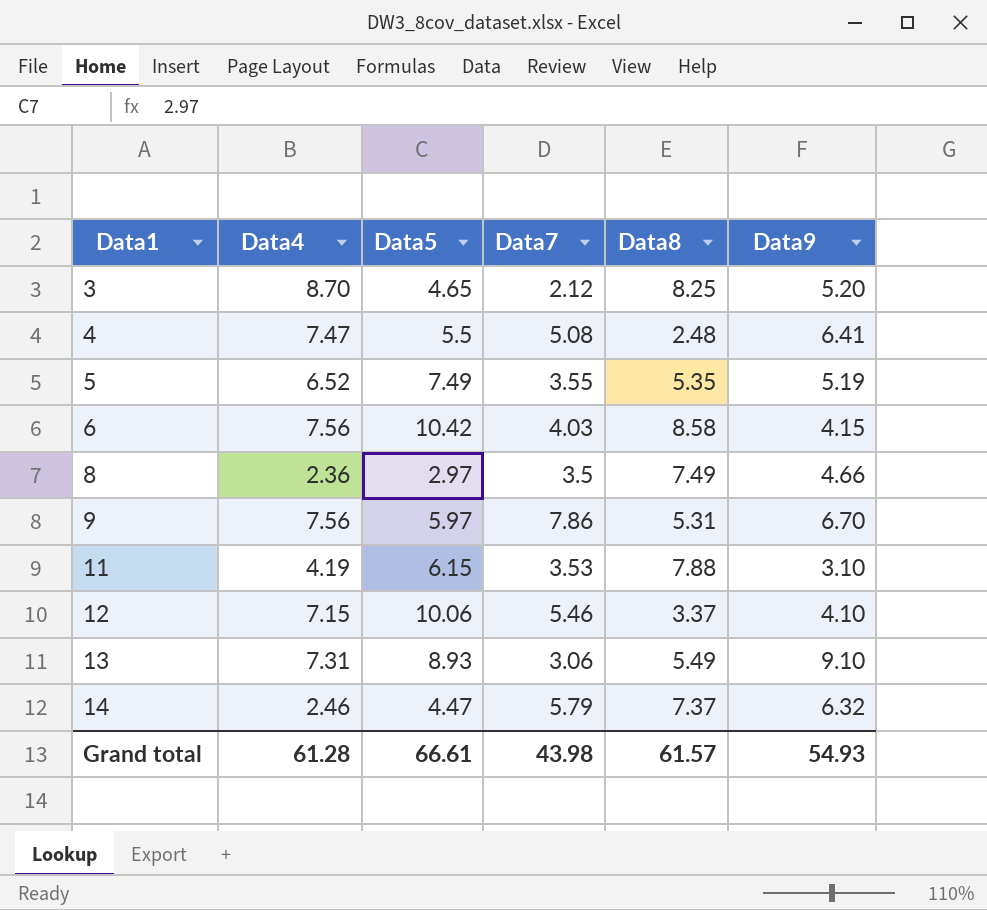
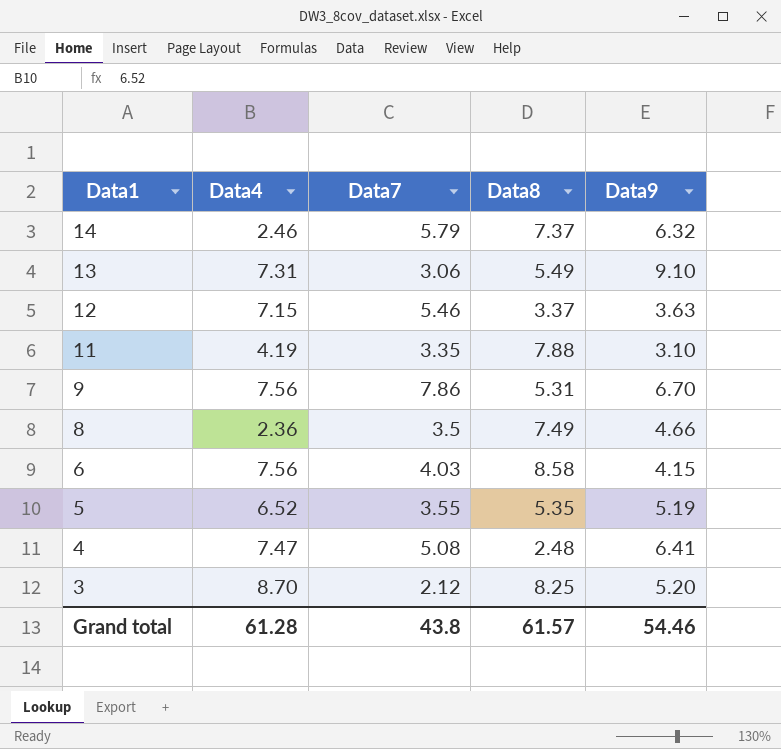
row order: Data1 ascending -> Data1 descending
column Data5 | position: 3 -> none
12 | Data9: 4.10 -> 3.63
11 | Data7: 3.53 -> 3.35
Grand total | Data7: 43.98 -> 43.8
Grand total | Data9: 54.93 -> 54.46

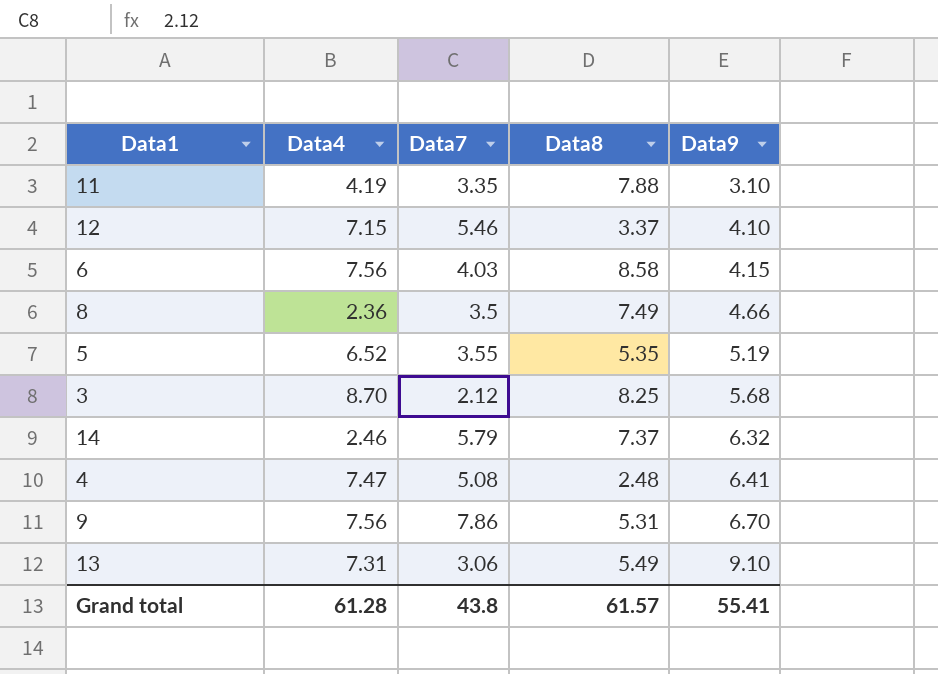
row order: Data1 descending -> Data9 ascending
12 | Data9: 3.63 -> 4.10
3 | Data9: 5.20 -> 5.68
Grand total | Data9: 54.46 -> 55.41

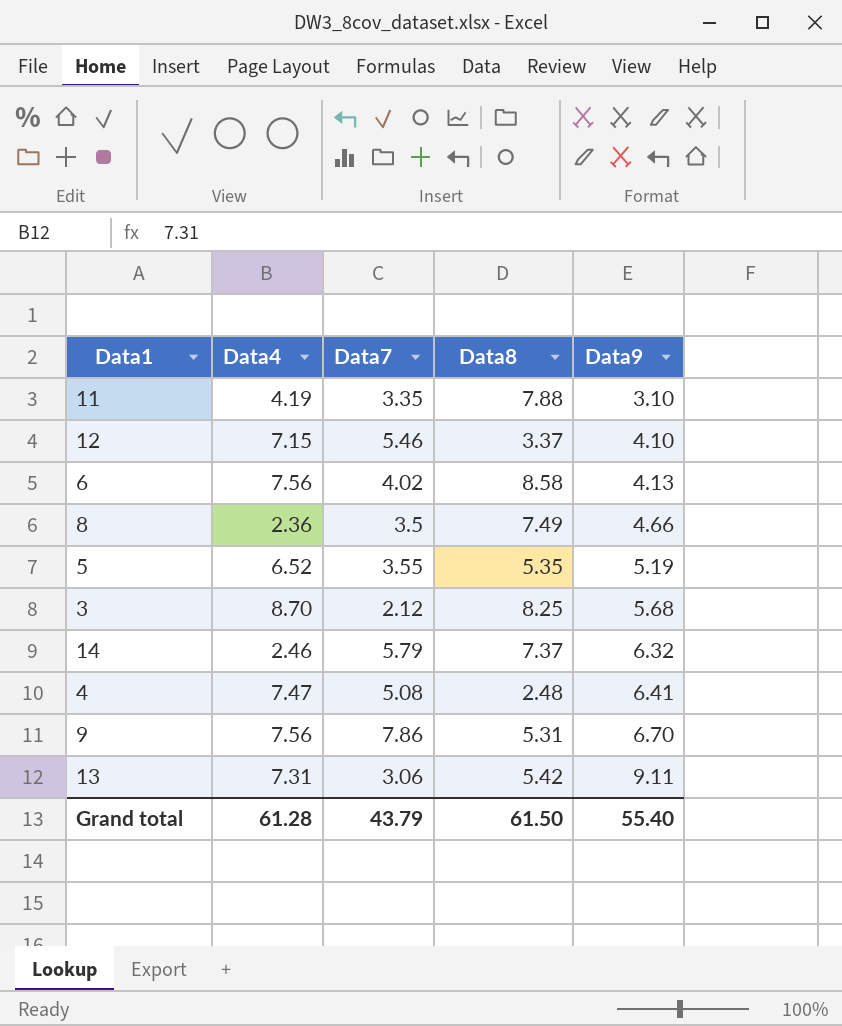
6 | Data7: 4.03 -> 4.02
6 | Data9: 4.15 -> 4.13
13 | Data8: 5.49 -> 5.42
13 | Data9: 9.10 -> 9.11
Grand total | Data7: 43.8 -> 43.79
Grand total | Data8: 61.57 -> 61.50
Grand total | Data9: 55.41 -> 55.40

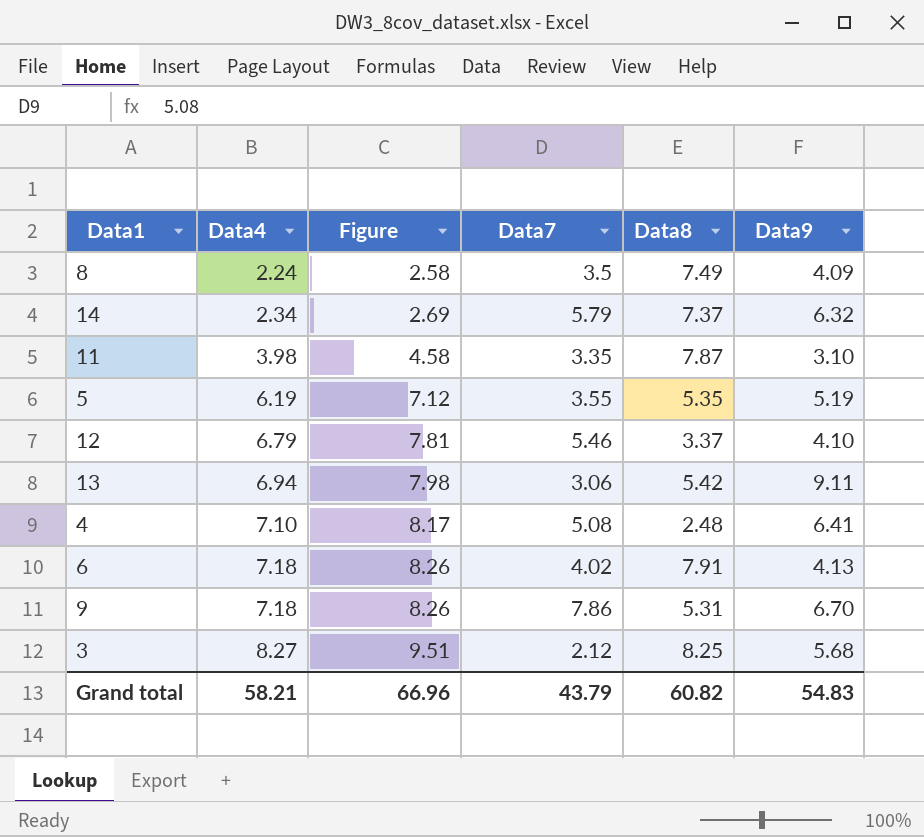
row order: Data9 ascending -> Data4 ascending
column Figure | formula: none -> [Data4] * 1.15
8 | Data4: 2.36 -> 2.24
8 | Data9: 4.66 -> 4.09
14 | Data4: 2.46 -> 2.34
11 | Data4: 4.19 -> 3.98
11 | Data8: 7.88 -> 7.87
5 | Data4: 6.52 -> 6.19
12 | Data4: 7.15 -> 6.79
13 | Data4: 7.31 -> 6.94
4 | Data4: 7.47 -> 7.10
6 | Data4: 7.56 -> 7.18
6 | Data8: 8.58 -> 7.91
9 | Data4: 7.56 -> 7.18
3 | Data4: 8.70 -> 8.27
Grand total | Data4: 61.28 -> 58.21
Grand total | Data8: 61.50 -> 60.82
Grand total | Data9: 55.40 -> 54.83

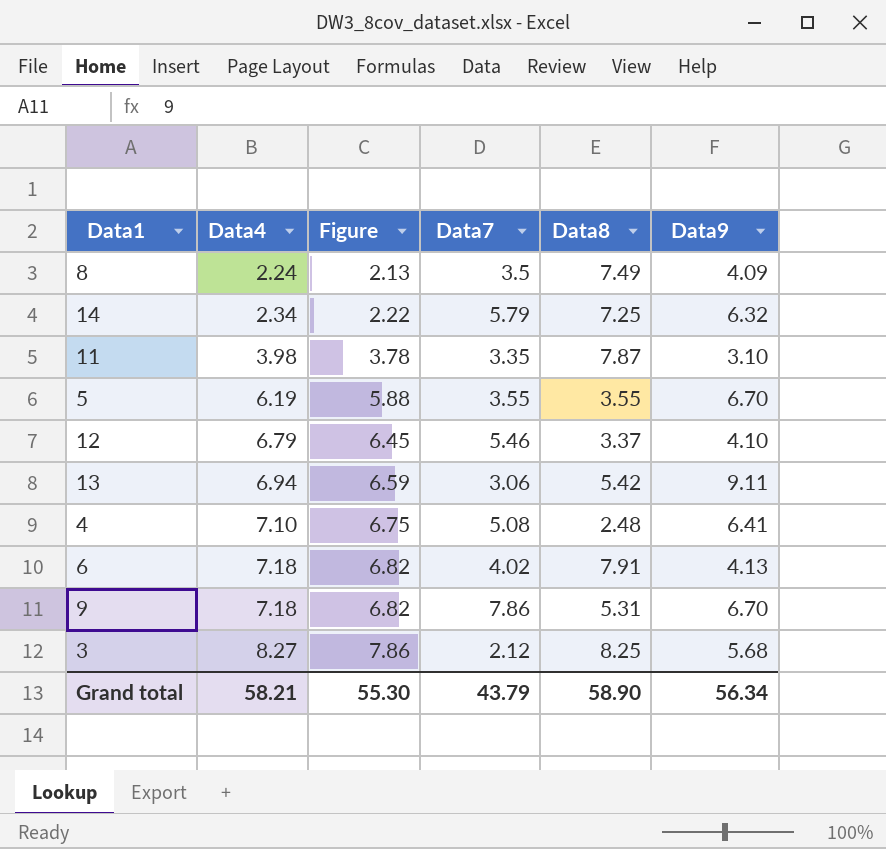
column Figure | formula: [Data4] * 1.15 -> [Data4] * 0.95
14 | Data8: 7.37 -> 7.25
5 | Data8: 5.35 -> 3.55
5 | Data9: 5.19 -> 6.70
Grand total | Figure: 66.96 -> 55.30
Grand total | Data8: 60.82 -> 58.90
Grand total | Data9: 54.83 -> 56.34

